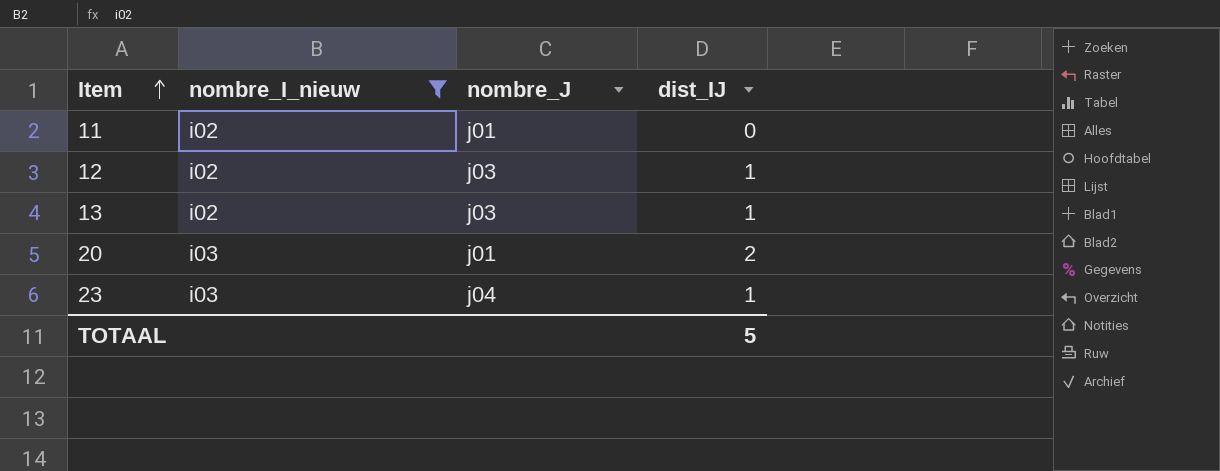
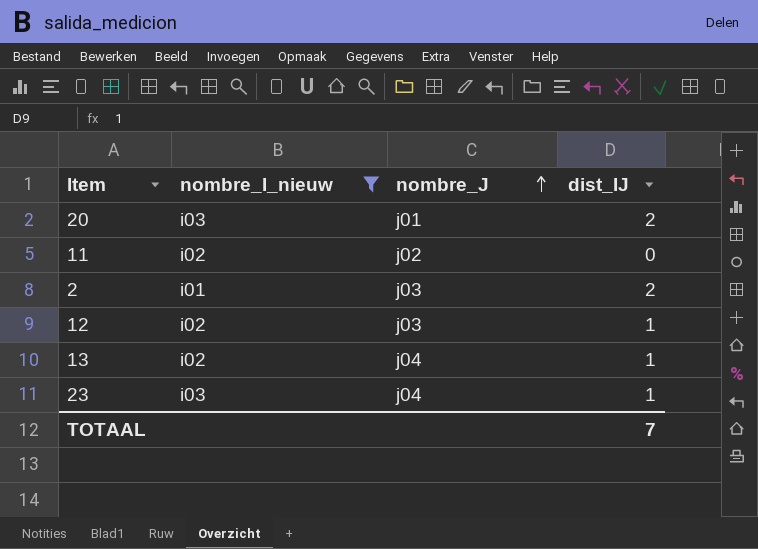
row order: Item ascending -> nombre_J ascending
11 | nombre_J: j01 -> j02
row 2: none -> i01 | j03 | 2
13 | nombre_J: j03 -> j04
TOTAAL | dist_IJ: 5 -> 7

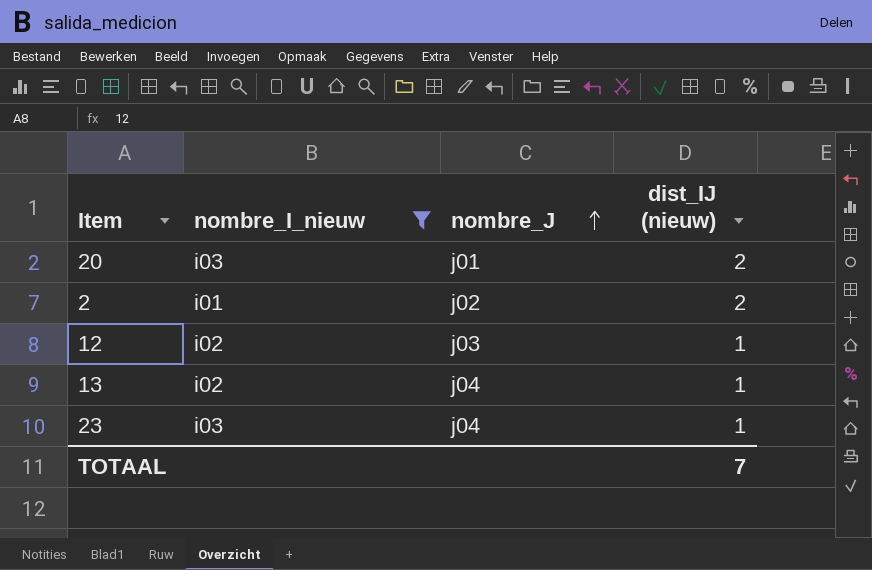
column name: dist_IJ -> dist_IJ (nieuw)
row 11: i02 | j02 | 0 -> none
2 | nombre_J: j03 -> j02

